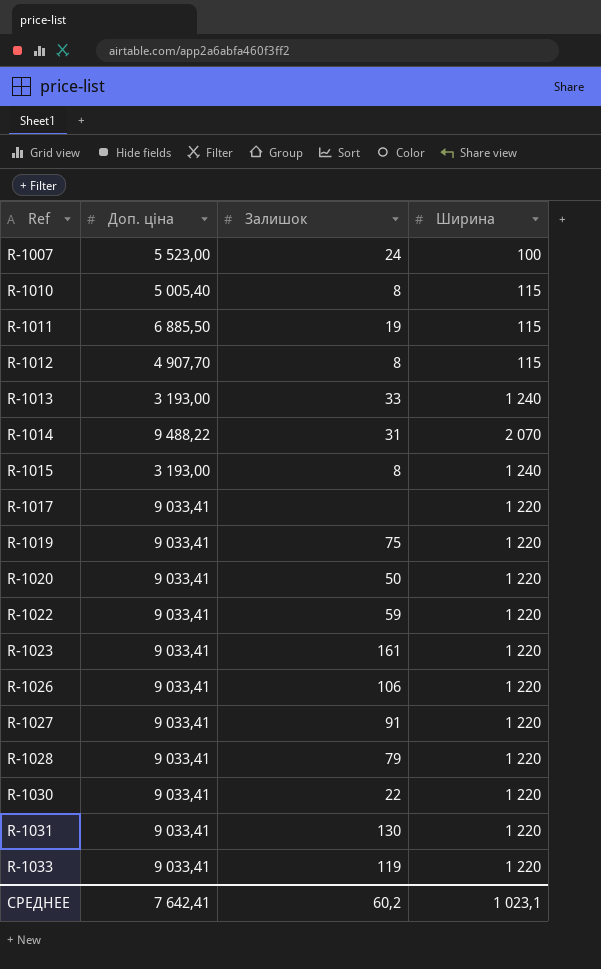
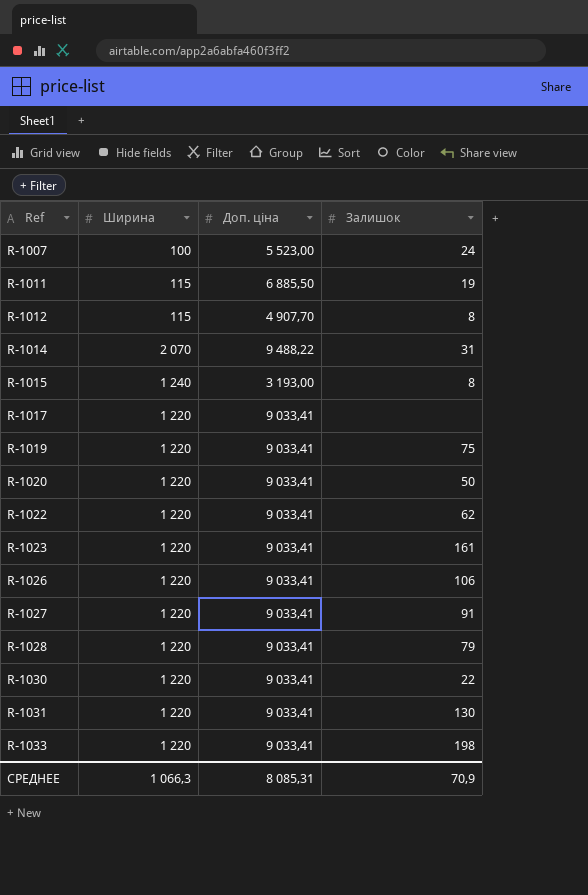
column Ширина | position: 4 -> 2
row R-1010: 5 005,40 | 8 | 115 -> none
row R-1013: 3 193,00 | 33 | 1 240 -> none
R-1022 | Залишок: 59 -> 62
R-1033 | Залишок: 119 -> 198
СРЕДНЕЕ | Ширина: 1 023,1 -> 1 066,3
СРЕДНЕЕ | Доп. ціна: 7 642,41 -> 8 085,31
СРЕДНЕЕ | Залишок: 60,2 -> 70,9

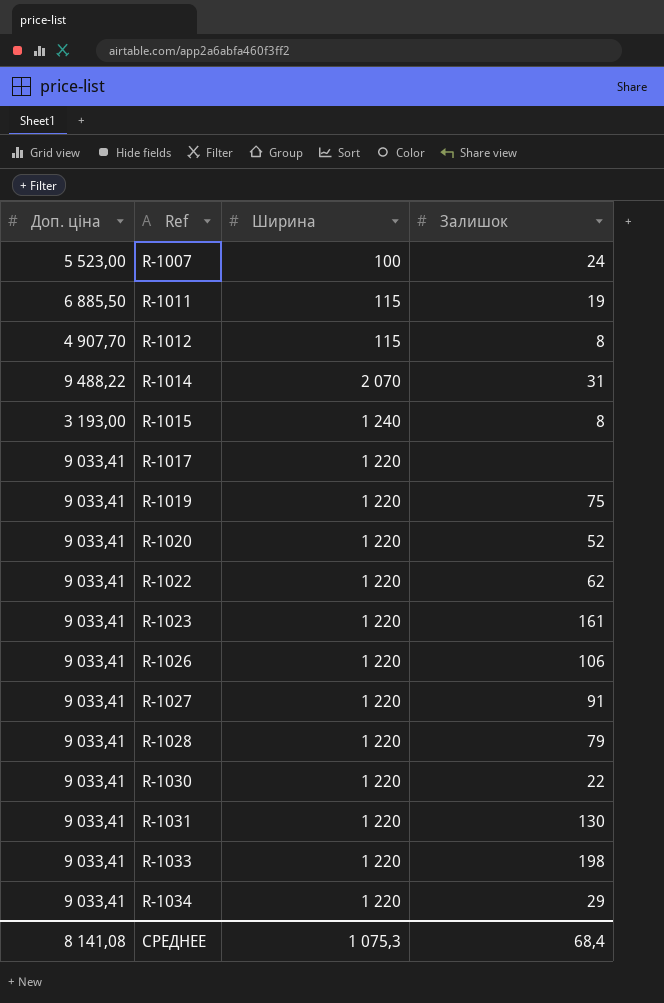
column Доп. ціна | position: 3 -> 1
R-1020 | Залишок: 50 -> 52
row R-1034: none -> 9 033,41 | 1 220 | 29
СРЕДНЕЕ | Доп. ціна: 8 085,31 -> 8 141,08
СРЕДНЕЕ | Ширина: 1 066,3 -> 1 075,3
СРЕДНЕЕ | Залишок: 70,9 -> 68,4

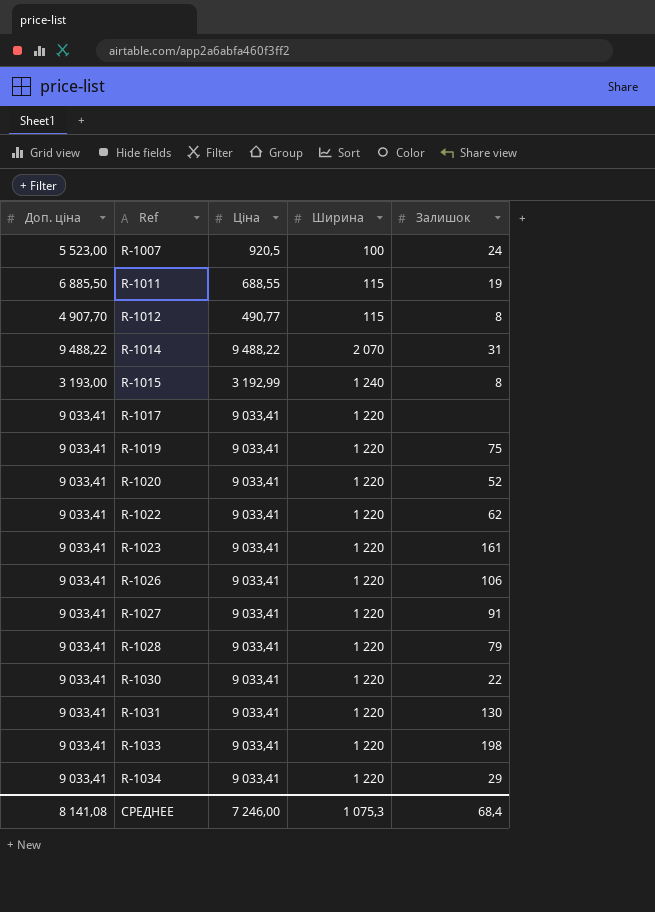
column Ціна | position: none -> 3

